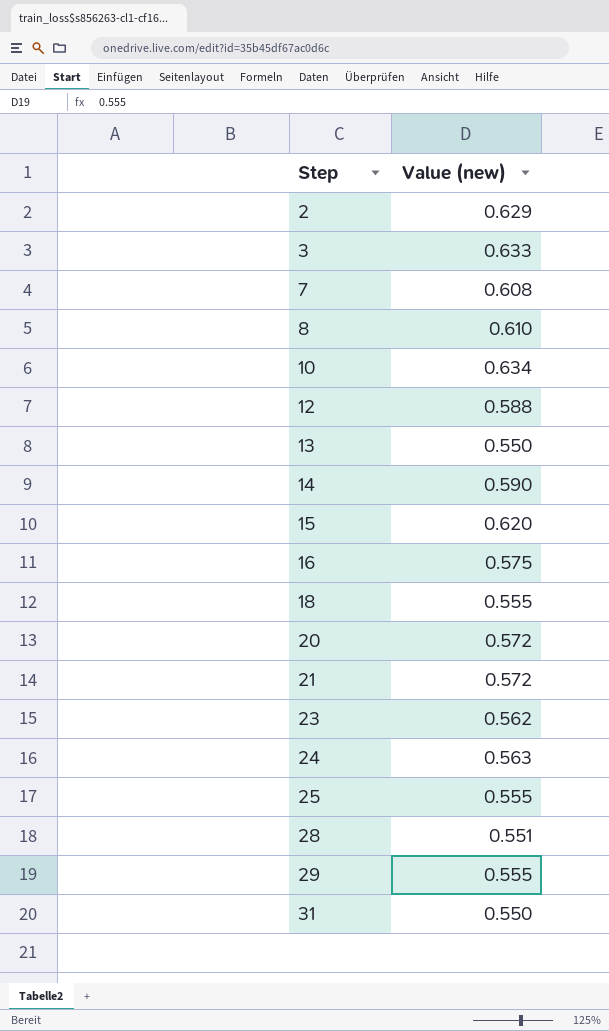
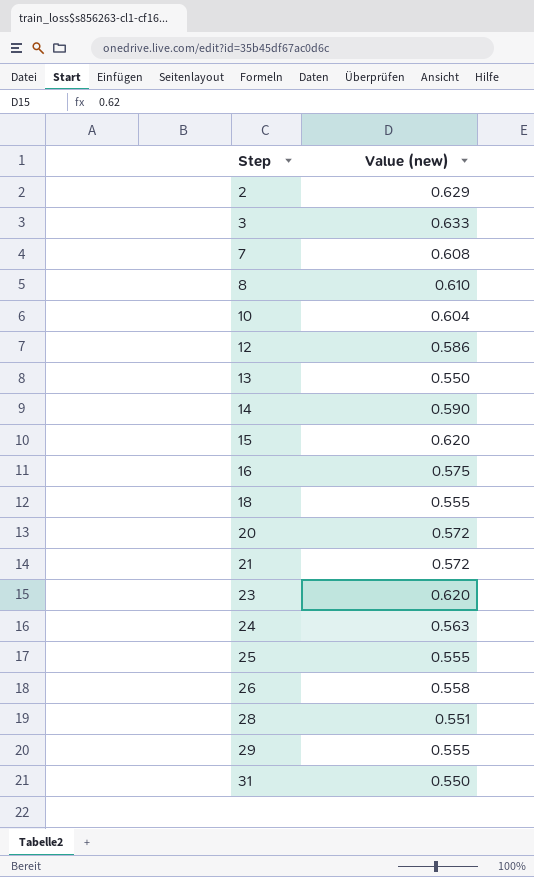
10 | Value (new): 0.634 -> 0.604
12 | Value (new): 0.588 -> 0.586
23 | Value (new): 0.562 -> 0.620
row 26: none -> 0.558

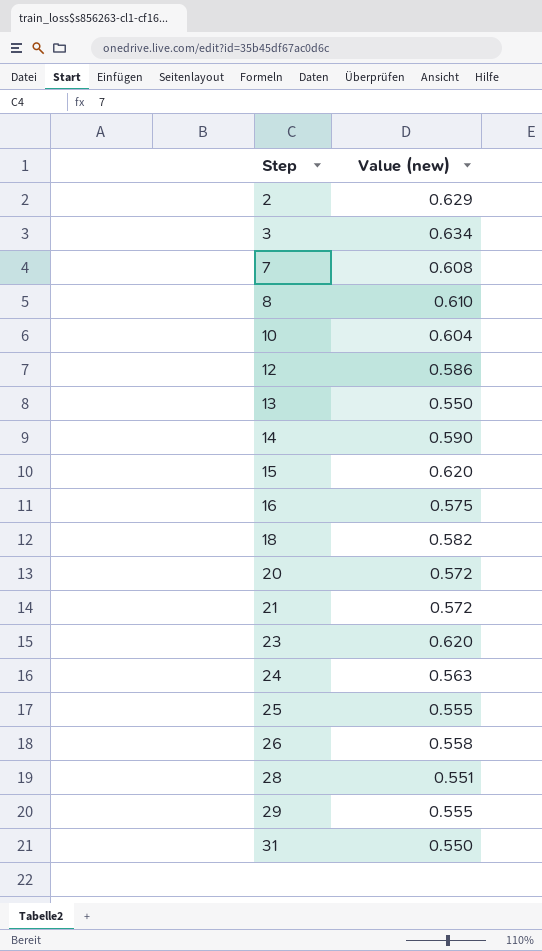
3 | Value (new): 0.633 -> 0.634
18 | Value (new): 0.555 -> 0.582

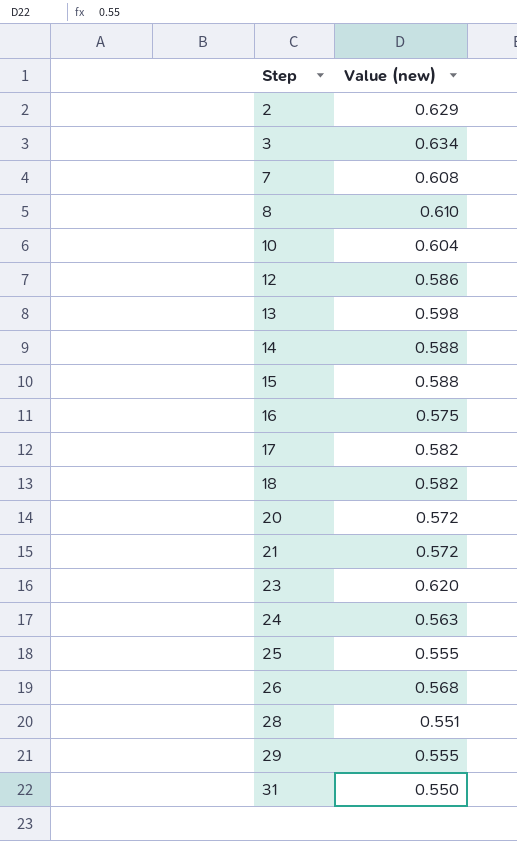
13 | Value (new): 0.550 -> 0.598
14 | Value (new): 0.590 -> 0.588
15 | Value (new): 0.620 -> 0.588
row 17: none -> 0.582
26 | Value (new): 0.558 -> 0.568

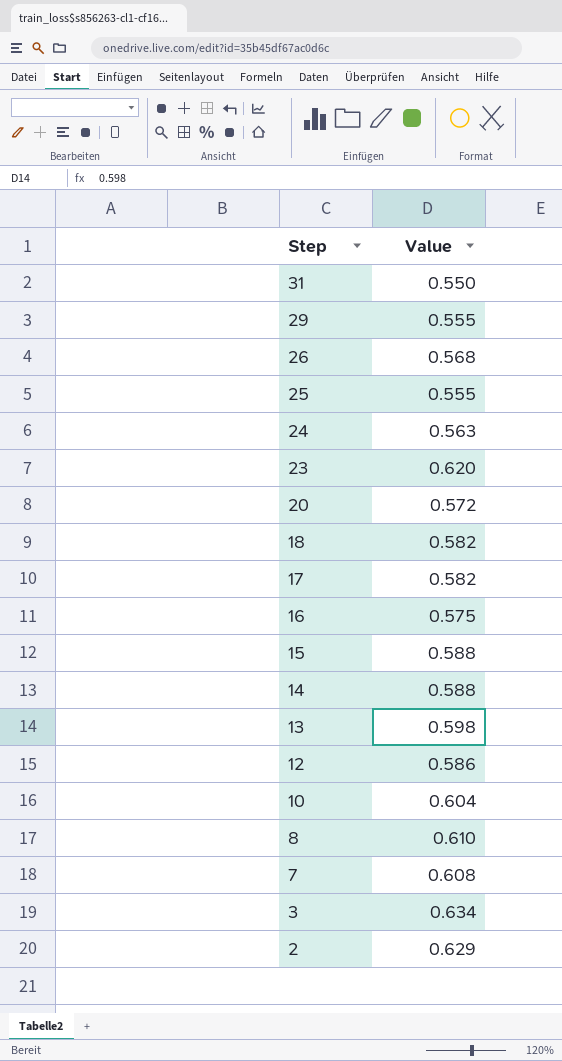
row order: Step ascending -> Step descending
column name: Value (new) -> Value
row 21: 0.572 -> none
row 28: 0.551 -> none

